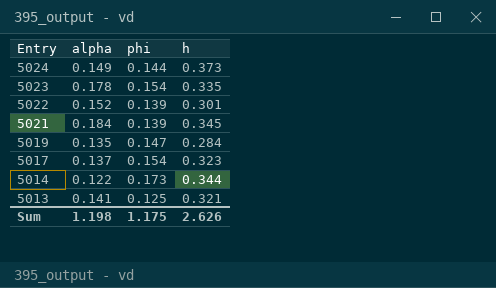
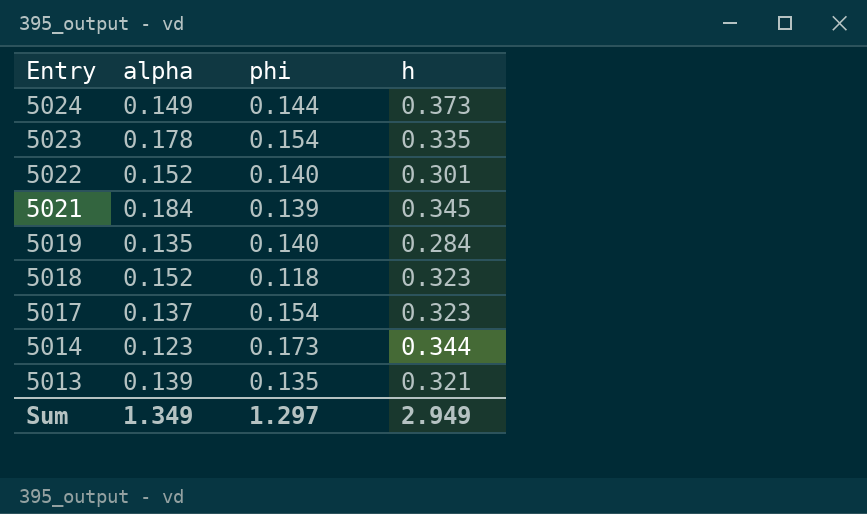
5022 | phi: 0.139 -> 0.140
5019 | phi: 0.147 -> 0.140
row 5018: none -> 0.152 | 0.118 | 0.323
5014 | alpha: 0.122 -> 0.123
5013 | alpha: 0.141 -> 0.139
5013 | phi: 0.125 -> 0.135
Sum | alpha: 1.198 -> 1.349
Sum | phi: 1.175 -> 1.297
Sum | h: 2.626 -> 2.949

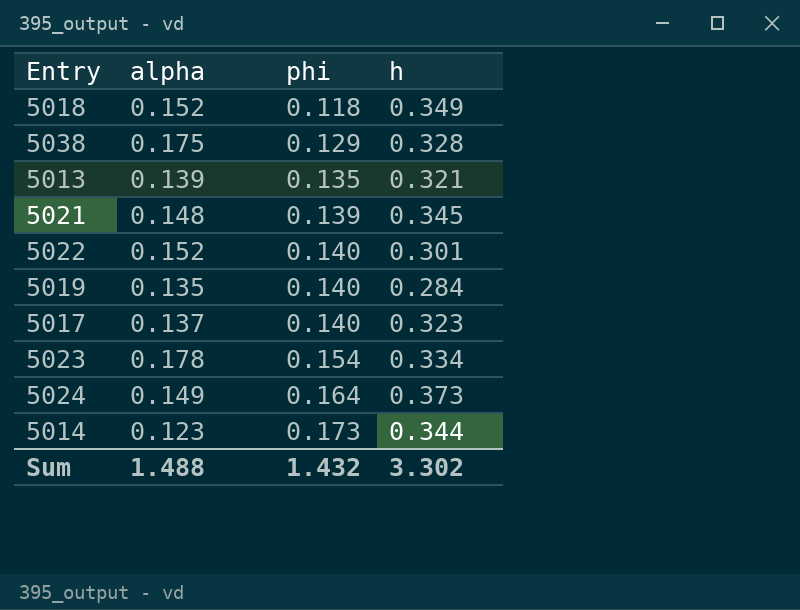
row order: Entry descending -> phi ascending
5018 | h: 0.323 -> 0.349
row 5038: none -> 0.175 | 0.129 | 0.328
5021 | alpha: 0.184 -> 0.148
5017 | phi: 0.154 -> 0.140
5023 | h: 0.335 -> 0.334
5024 | phi: 0.144 -> 0.164
Sum | alpha: 1.349 -> 1.488
Sum | phi: 1.297 -> 1.432
Sum | h: 2.949 -> 3.302

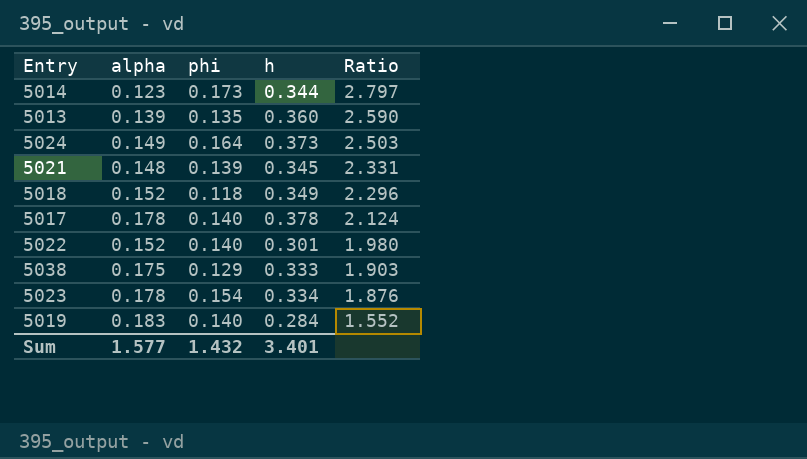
row order: phi ascending -> Ratio descending
column Ratio | formula: none -> [h] / [alpha]
5013 | h: 0.321 -> 0.360
5017 | alpha: 0.137 -> 0.178
5017 | h: 0.323 -> 0.378
5038 | h: 0.328 -> 0.333
5019 | alpha: 0.135 -> 0.183
Sum | alpha: 1.488 -> 1.577
Sum | h: 3.302 -> 3.401

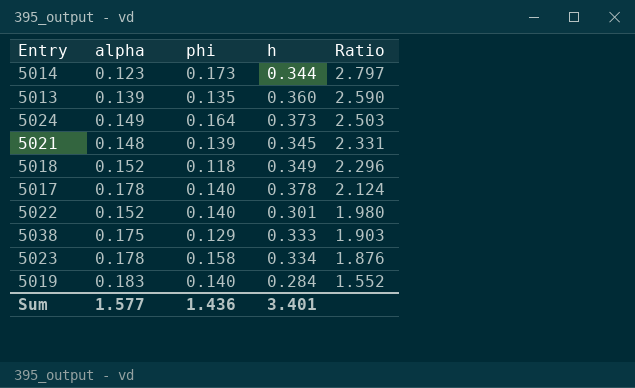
5023 | phi: 0.154 -> 0.158
Sum | phi: 1.432 -> 1.436

